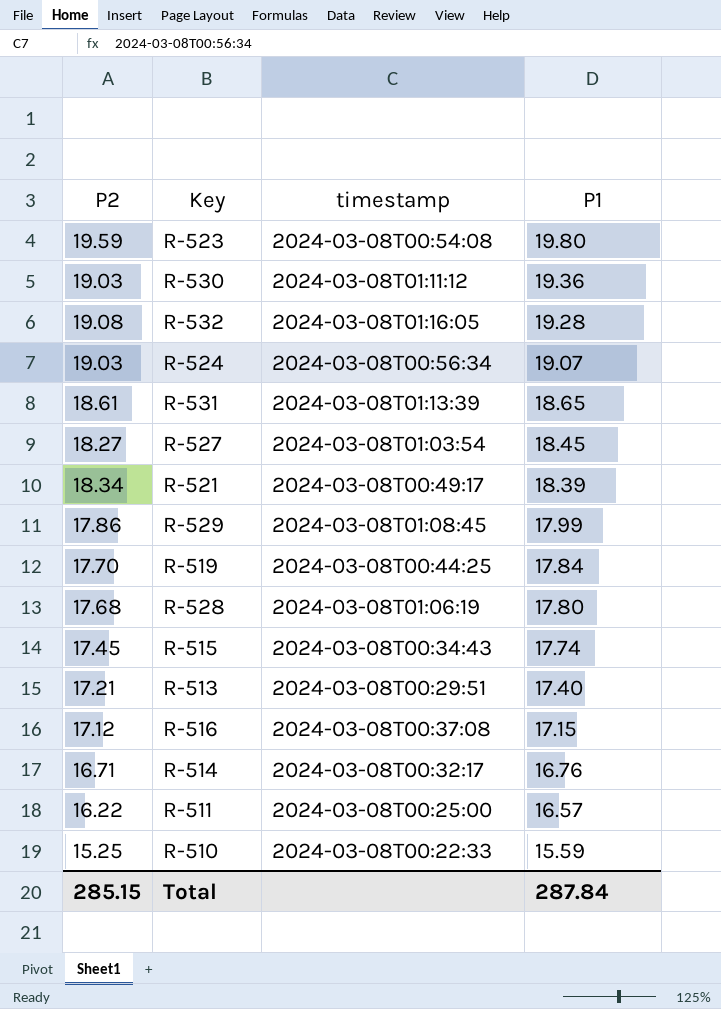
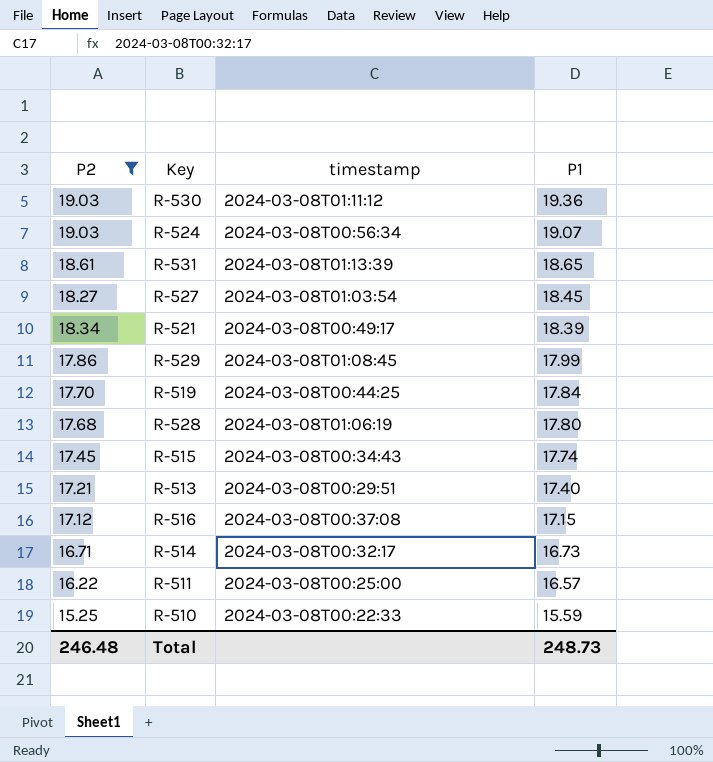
filter: none -> P2 <= 19.03
R-514 | P1: 16.76 -> 16.73
Total | P2: 285.15 -> 246.48
Total | P1: 287.84 -> 248.73

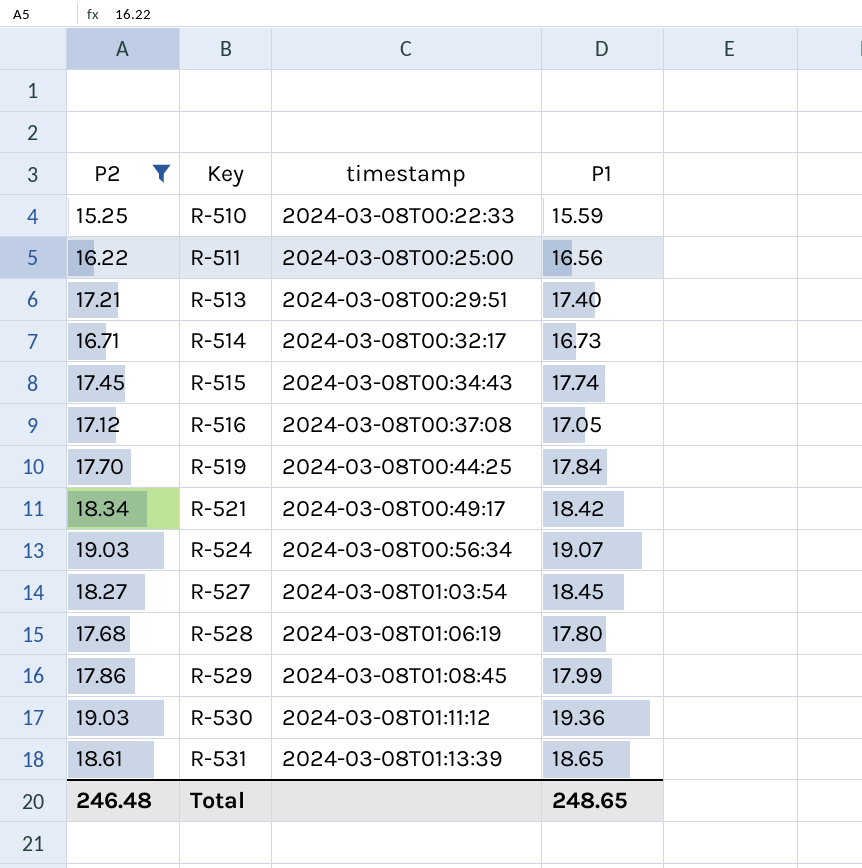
row order: P1 descending -> Key ascending
R-511 | P1: 16.57 -> 16.56
R-516 | P1: 17.15 -> 17.05
R-521 | P1: 18.39 -> 18.42
Total | P1: 248.73 -> 248.65

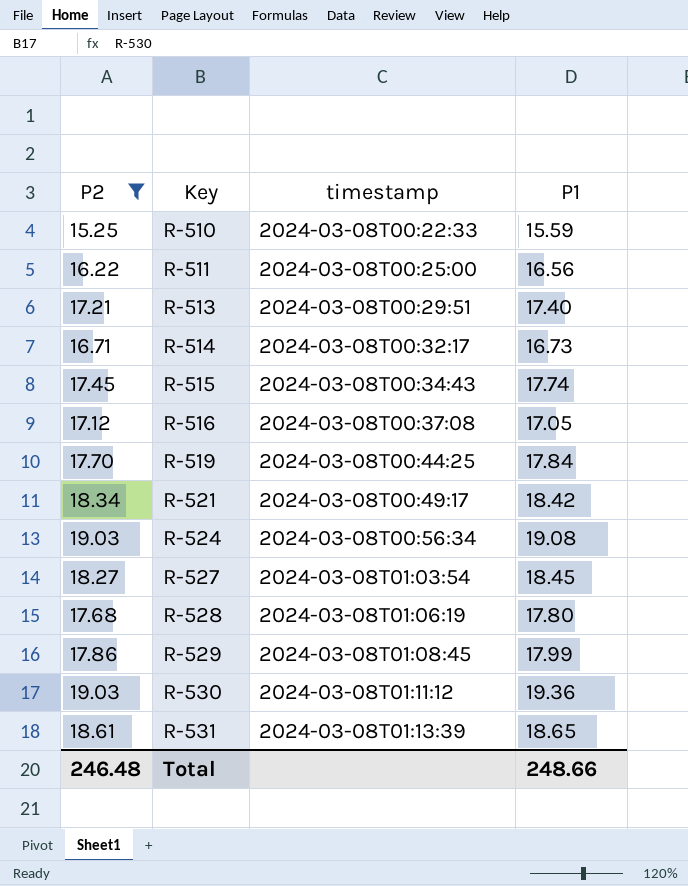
R-524 | P1: 19.07 -> 19.08
Total | P1: 248.65 -> 248.66

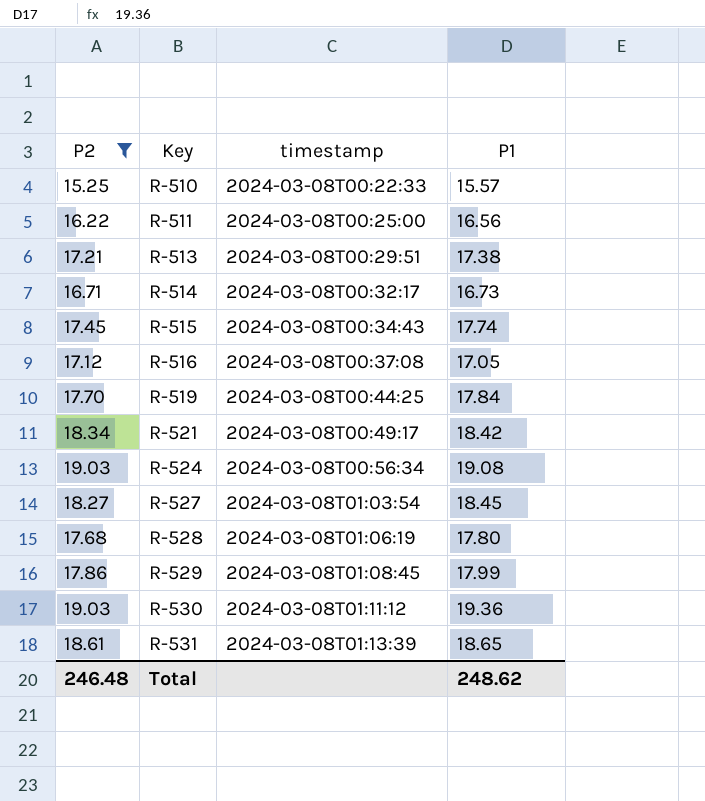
R-510 | P1: 15.59 -> 15.57
R-513 | P1: 17.40 -> 17.38
Total | P1: 248.66 -> 248.62

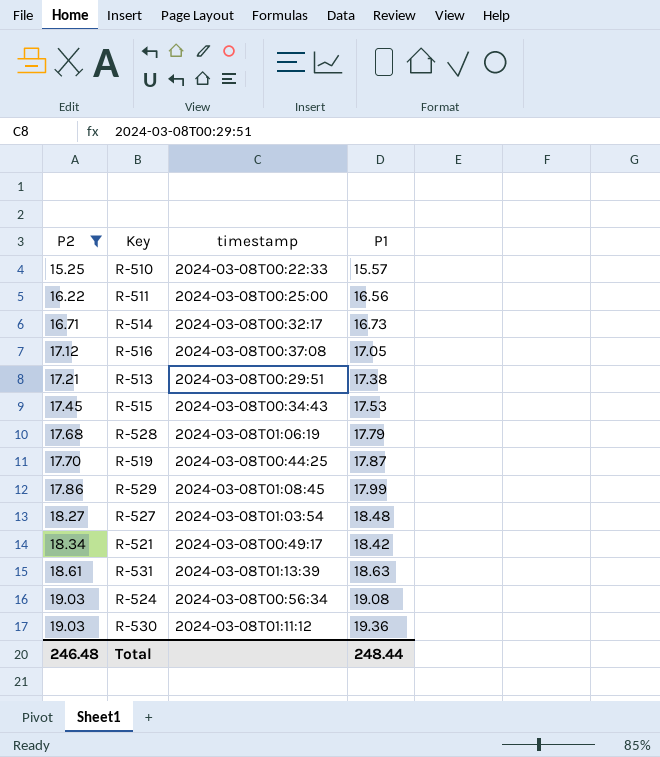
row order: Key ascending -> P2 ascending
R-515 | P1: 17.74 -> 17.53
R-528 | P1: 17.80 -> 17.79
R-519 | P1: 17.84 -> 17.87
R-527 | P1: 18.45 -> 18.48
R-531 | P1: 18.65 -> 18.63
Total | P1: 248.62 -> 248.44

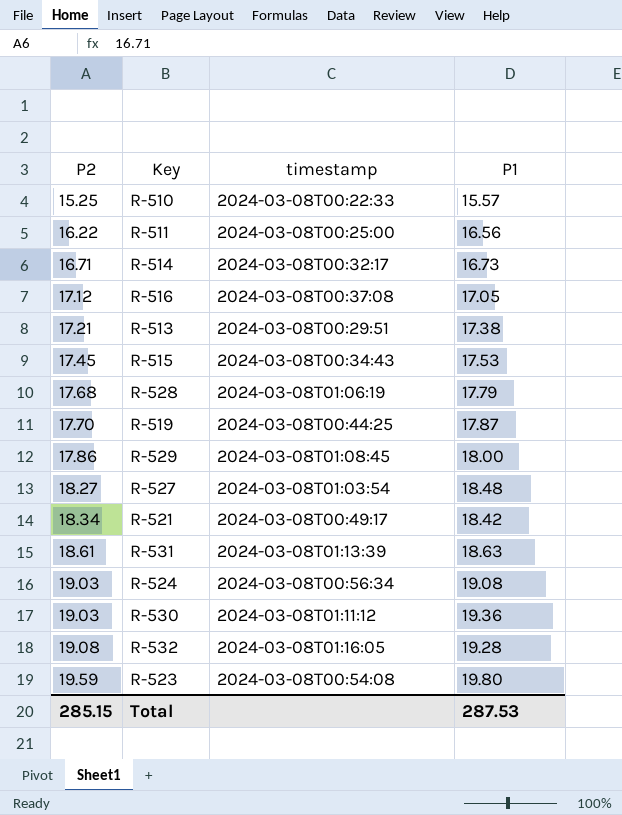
filter: P2 <= 19.03 -> none
R-529 | P1: 17.99 -> 18.00
Total | P2: 246.48 -> 285.15
Total | P1: 248.44 -> 287.53

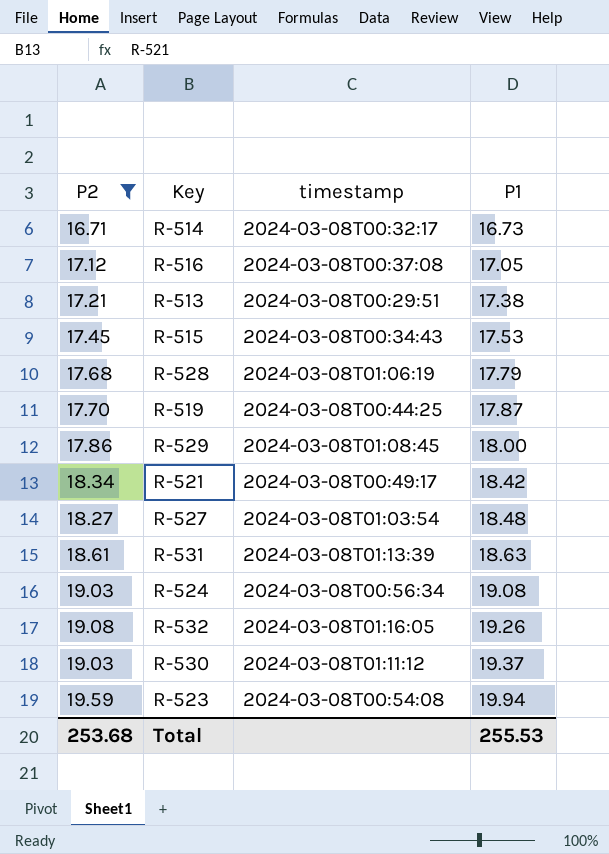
filter: none -> P2 >= 16.71
row order: P2 ascending -> P1 ascending
R-532 | P1: 19.28 -> 19.26
R-530 | P1: 19.36 -> 19.37
R-523 | P1: 19.80 -> 19.94
Total | P2: 285.15 -> 253.68
Total | P1: 287.53 -> 255.53

